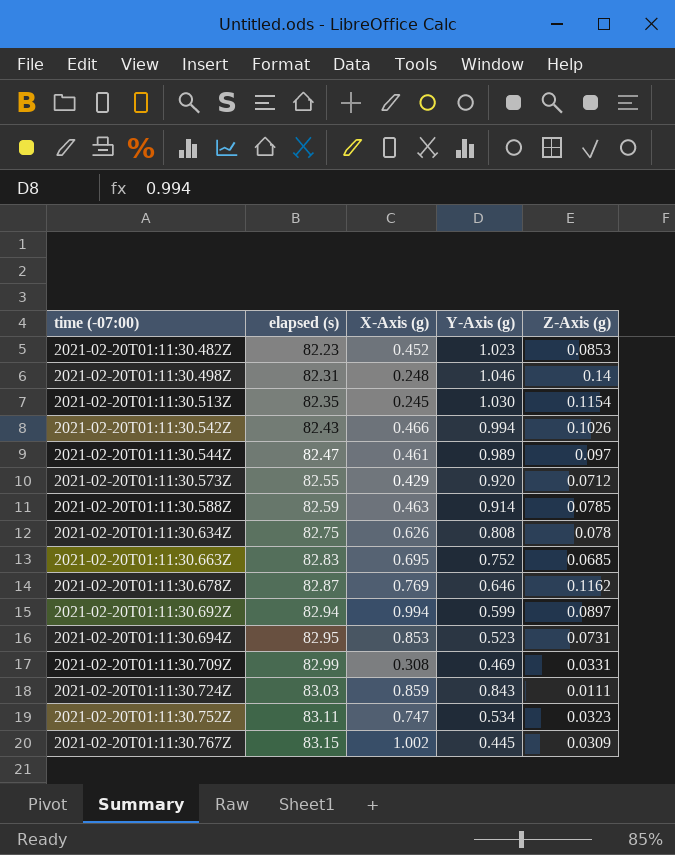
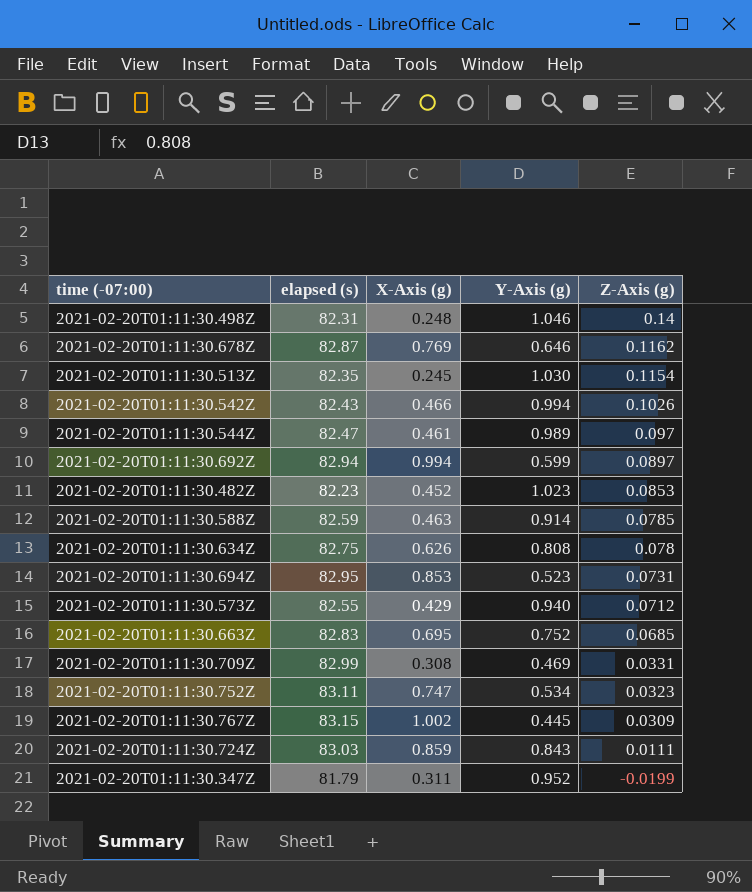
row order: time (-07:00) ascending -> Z-Axis (g) descending
2021-02-20T01:11:30.573Z | Y-Axis (g): 0.920 -> 0.940
row 2021-02-20T01:11:30.347Z: none -> 81.79 | 0.311 | 0.952 | -0.0199

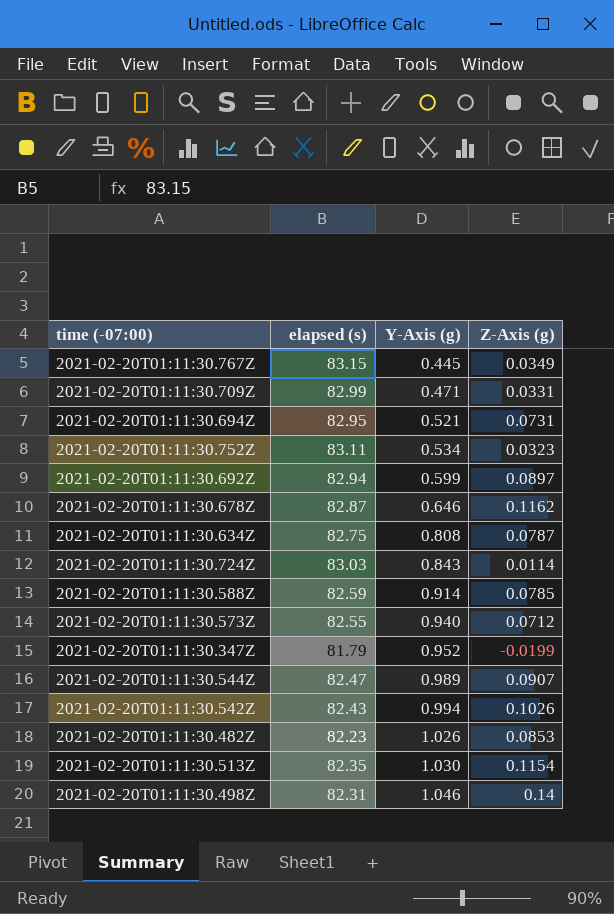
row order: Z-Axis (g) descending -> Y-Axis (g) ascending
column X-Axis (g) | position: 3 -> none
row 2021-02-20T01:11:30.663Z: 82.83 | 0.695 | 0.752 | 0.0685 -> none
2021-02-20T01:11:30.767Z | Z-Axis (g): 0.0309 -> 0.0349
2021-02-20T01:11:30.709Z | Y-Axis (g): 0.469 -> 0.471
2021-02-20T01:11:30.694Z | Y-Axis (g): 0.523 -> 0.521
2021-02-20T01:11:30.634Z | Z-Axis (g): 0.078 -> 0.0787
2021-02-20T01:11:30.724Z | Z-Axis (g): 0.0111 -> 0.0114
2021-02-20T01:11:30.544Z | Z-Axis (g): 0.097 -> 0.0907
2021-02-20T01:11:30.482Z | Y-Axis (g): 1.023 -> 1.026

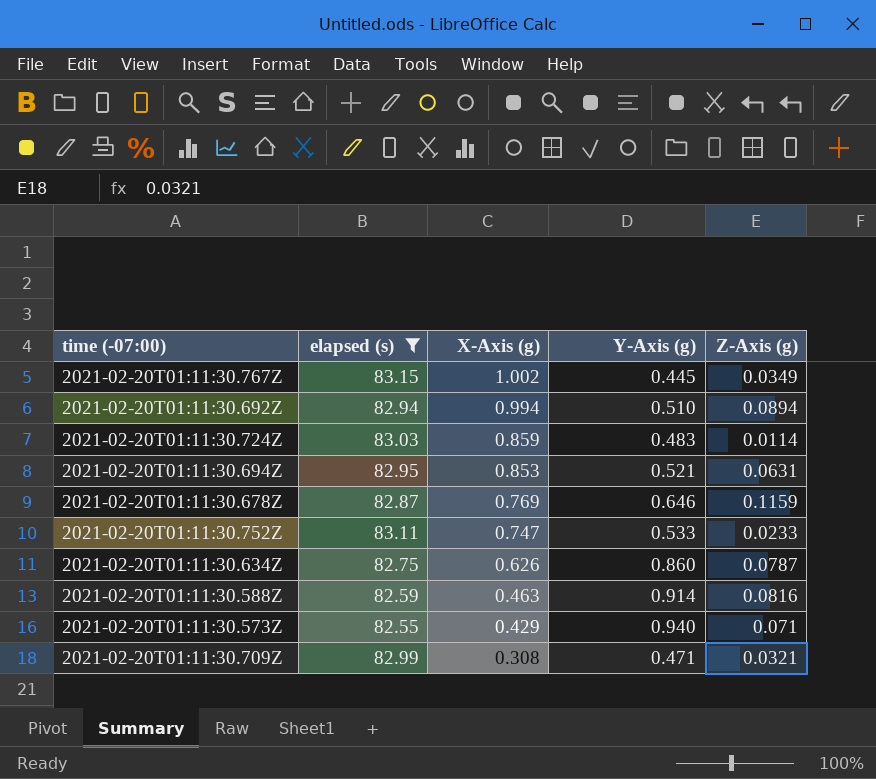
filter: none -> elapsed (s) >= 82.55
row order: Y-Axis (g) ascending -> X-Axis (g) descending
column X-Axis (g) | position: none -> 3
2021-02-20T01:11:30.692Z | Y-Axis (g): 0.599 -> 0.510
2021-02-20T01:11:30.692Z | Z-Axis (g): 0.0897 -> 0.0894
2021-02-20T01:11:30.724Z | Y-Axis (g): 0.843 -> 0.483
2021-02-20T01:11:30.694Z | Z-Axis (g): 0.0731 -> 0.0631
2021-02-20T01:11:30.678Z | Z-Axis (g): 0.1162 -> 0.1159
2021-02-20T01:11:30.752Z | Y-Axis (g): 0.534 -> 0.533
2021-02-20T01:11:30.752Z | Z-Axis (g): 0.0323 -> 0.0233
2021-02-20T01:11:30.634Z | Y-Axis (g): 0.808 -> 0.860
2021-02-20T01:11:30.588Z | Z-Axis (g): 0.0785 -> 0.0816
2021-02-20T01:11:30.573Z | Z-Axis (g): 0.0712 -> 0.071
2021-02-20T01:11:30.709Z | Z-Axis (g): 0.0331 -> 0.0321

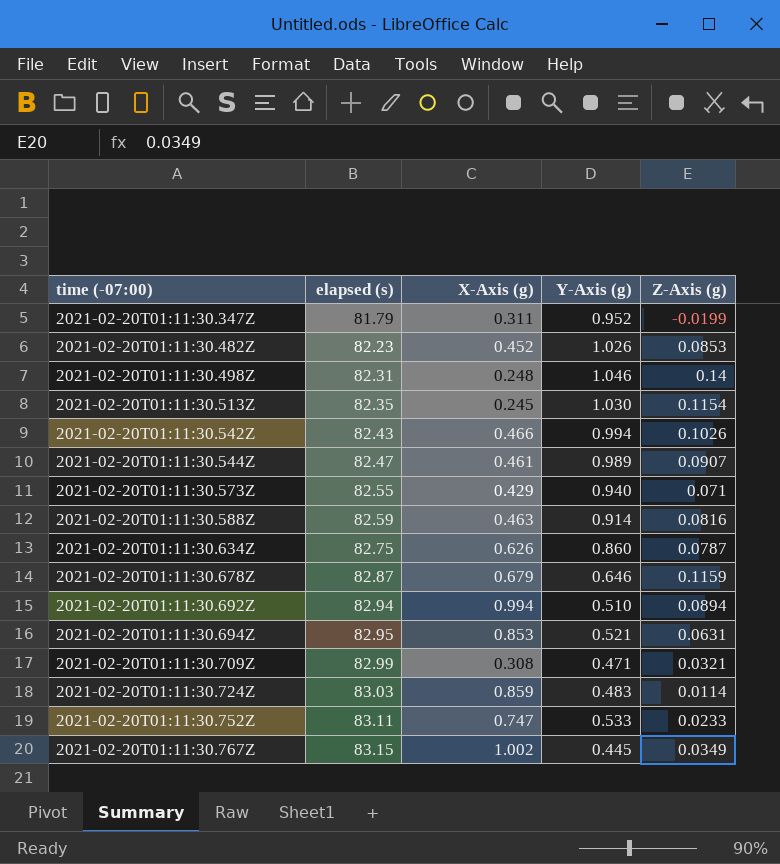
filter: elapsed (s) >= 82.55 -> none
row order: X-Axis (g) descending -> time (-07:00) ascending
2021-02-20T01:11:30.678Z | X-Axis (g): 0.769 -> 0.679

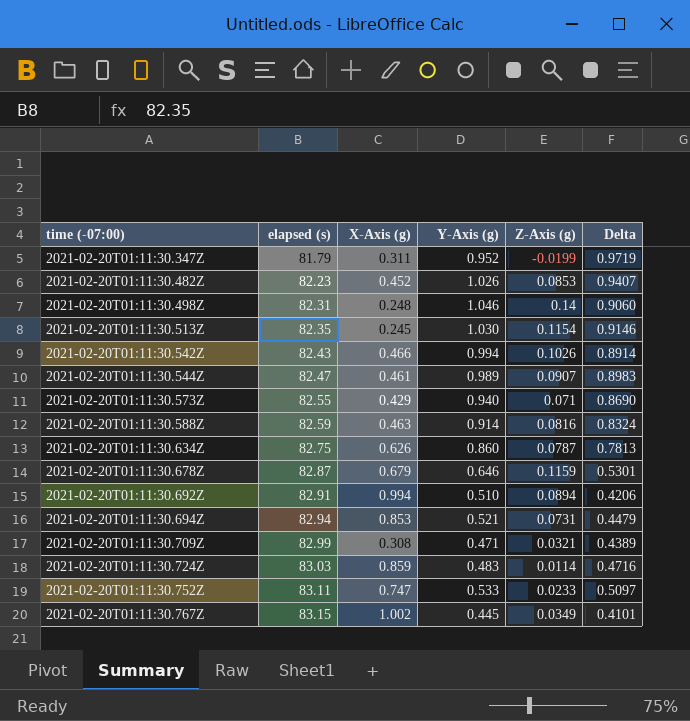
column Delta | formula: none -> [Y-Axis (g)] - [Z-Axis (g)]
2021-02-20T01:11:30.692Z | elapsed (s): 82.94 -> 82.91
2021-02-20T01:11:30.694Z | elapsed (s): 82.95 -> 82.94
2021-02-20T01:11:30.694Z | Z-Axis (g): 0.0631 -> 0.0731

